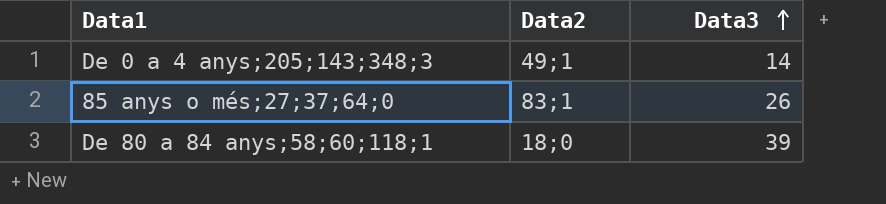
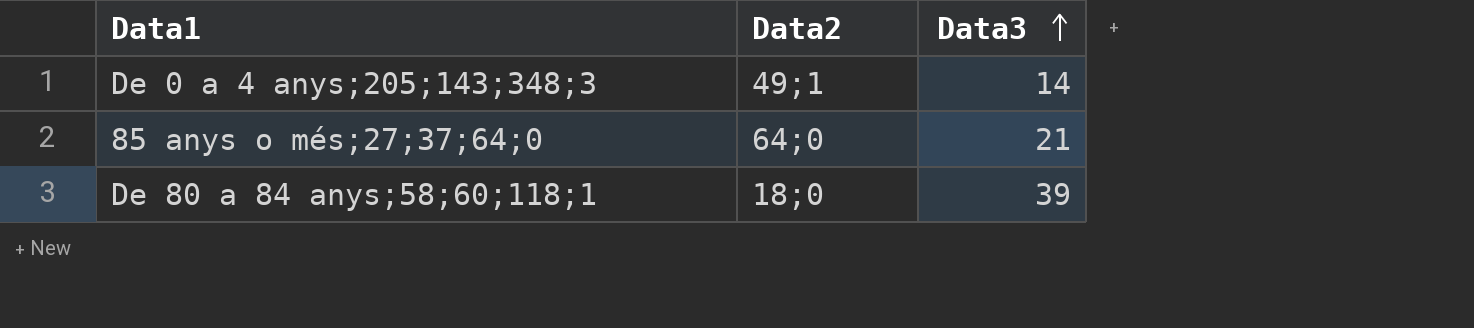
85 anys o més;27;37;64;0 | Data2: 83;1 -> 64;0
85 anys o més;27;37;64;0 | Data3: 26 -> 21

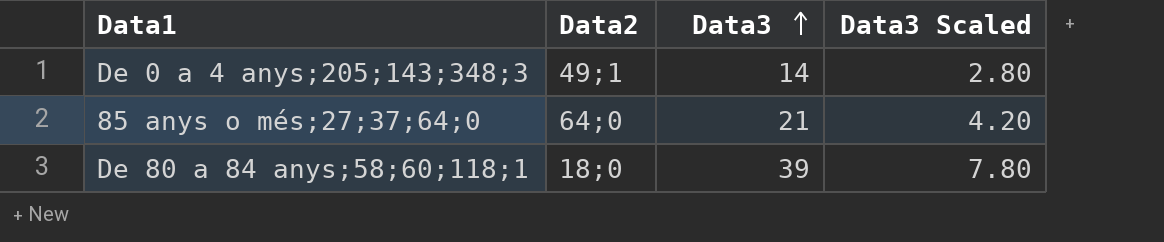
column Data3 Scaled | formula: none -> [Data3] * 0.2

